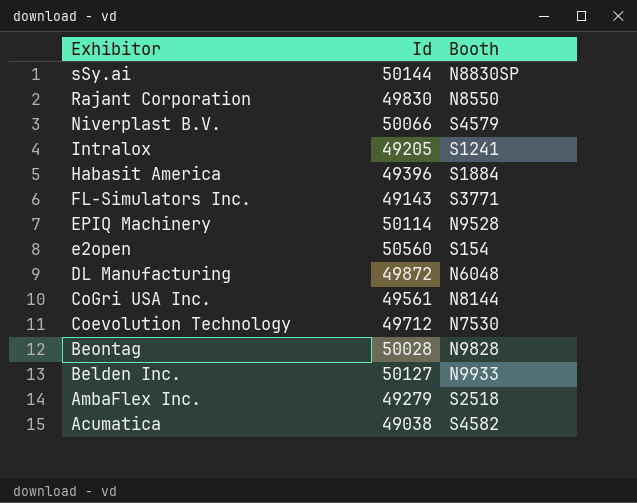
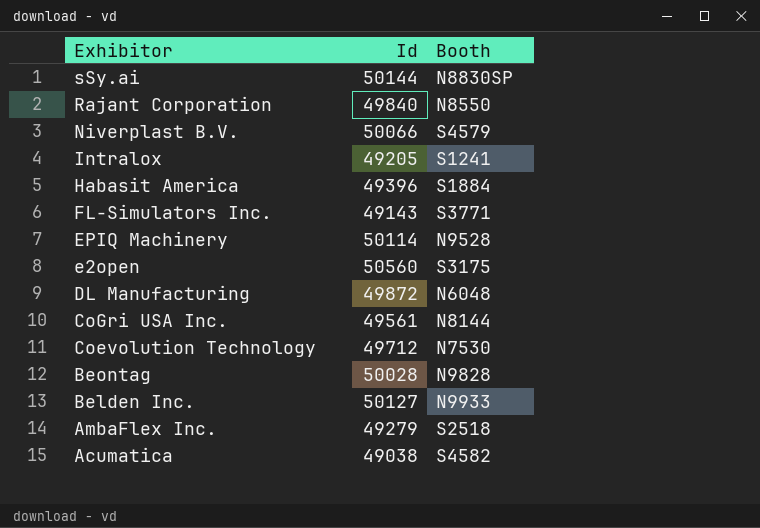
Rajant Corporation | Id: 49830 -> 49840
e2open | Booth: S154 -> S3175

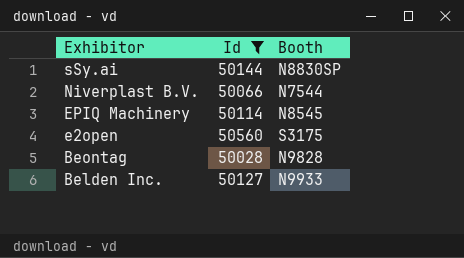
filter: none -> Id >= 50028
Niverplast B.V. | Booth: S4579 -> N7544
EPIQ Machinery | Booth: N9528 -> N8545

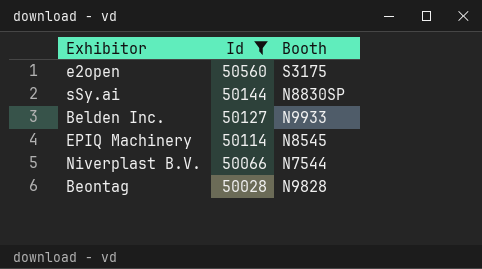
row order: Exhibitor descending -> Id descending

